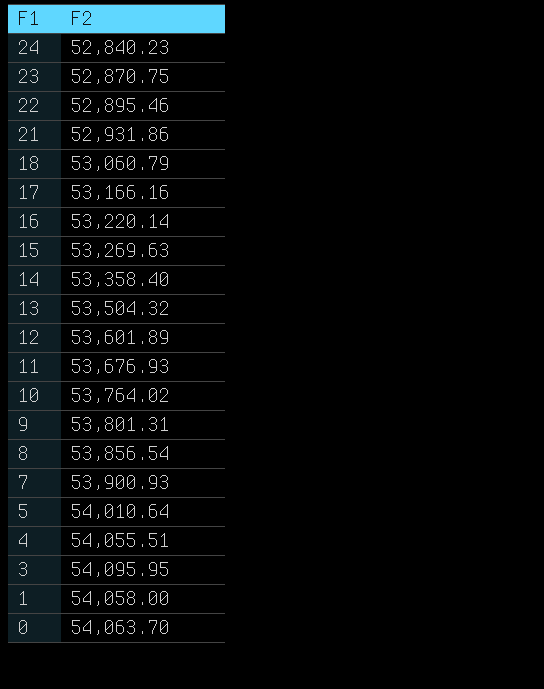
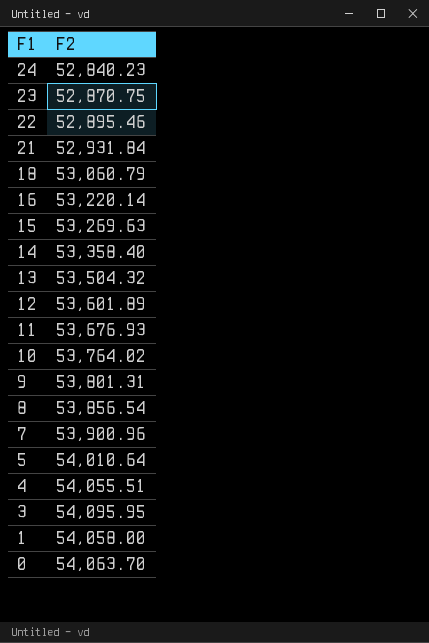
row 17: 53,166.16 -> none
21 | F2: 52,931.86 -> 52,931.84
7 | F2: 53,900.93 -> 53,900.96

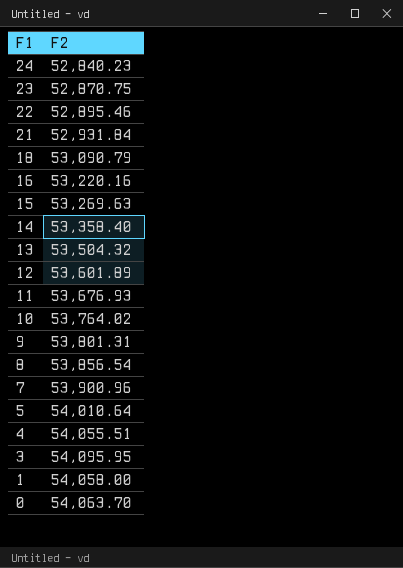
18 | F2: 53,060.79 -> 53,090.79
16 | F2: 53,220.14 -> 53,220.16

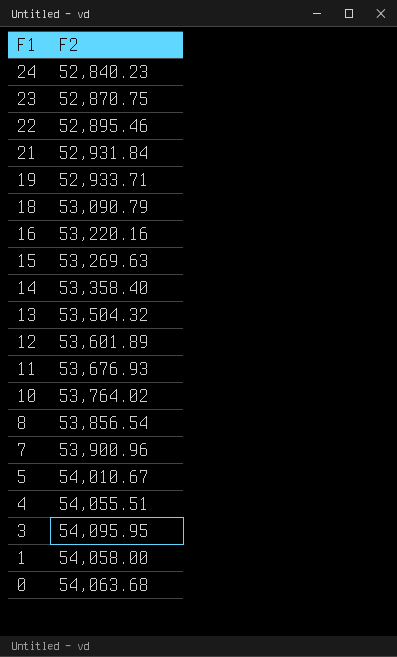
row 9: 53,801.31 -> none
row 19: none -> 52,933.71
5 | F2: 54,010.64 -> 54,010.67
0 | F2: 54,063.70 -> 54,063.68

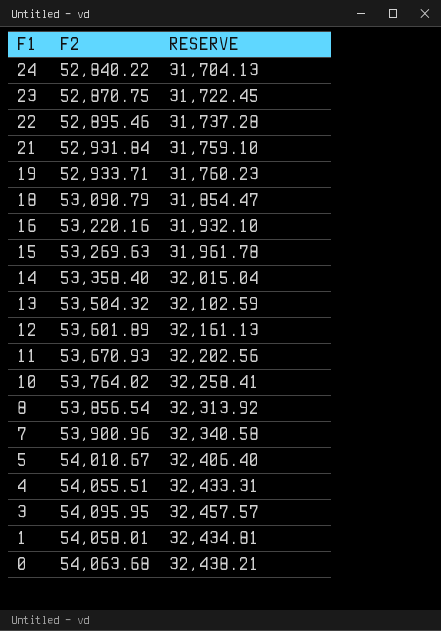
column RESERVE | formula: none -> [F2] * 0.6
24 | F2: 52,840.23 -> 52,840.22
11 | F2: 53,676.93 -> 53,670.93
1 | F2: 54,058.00 -> 54,058.01

